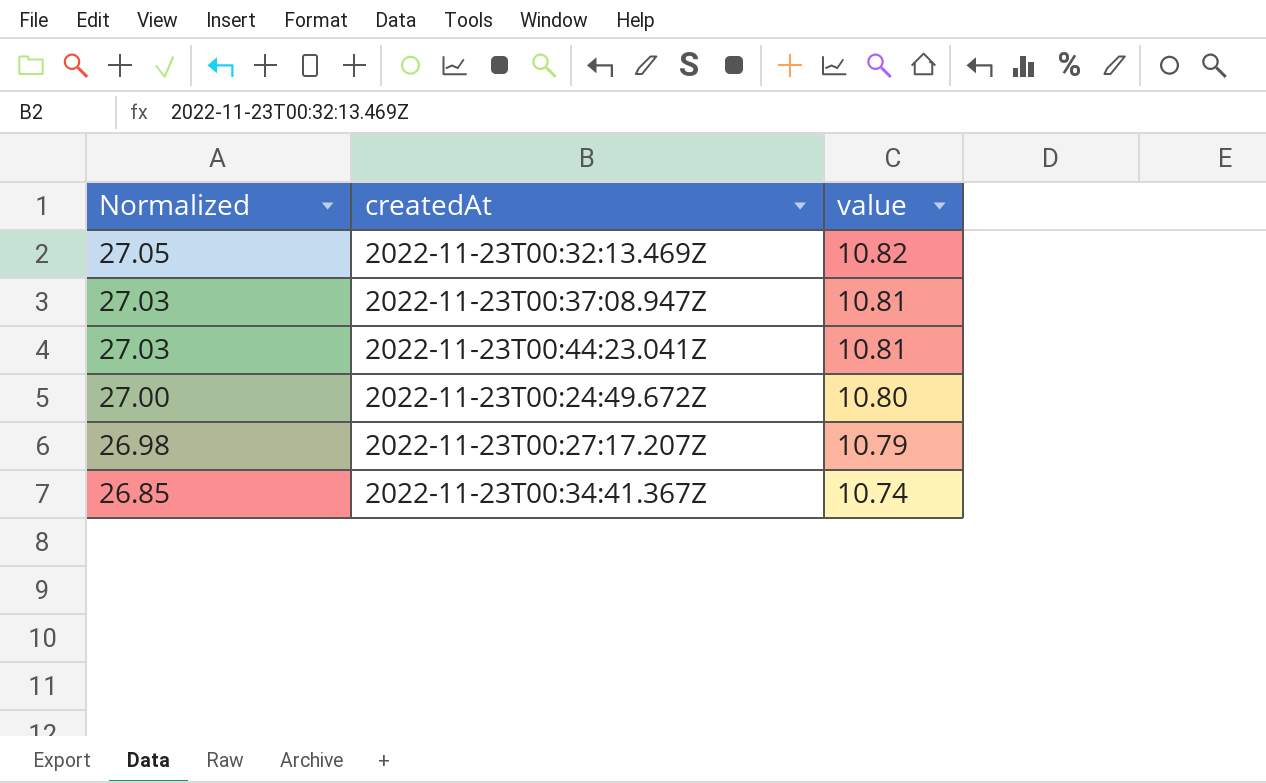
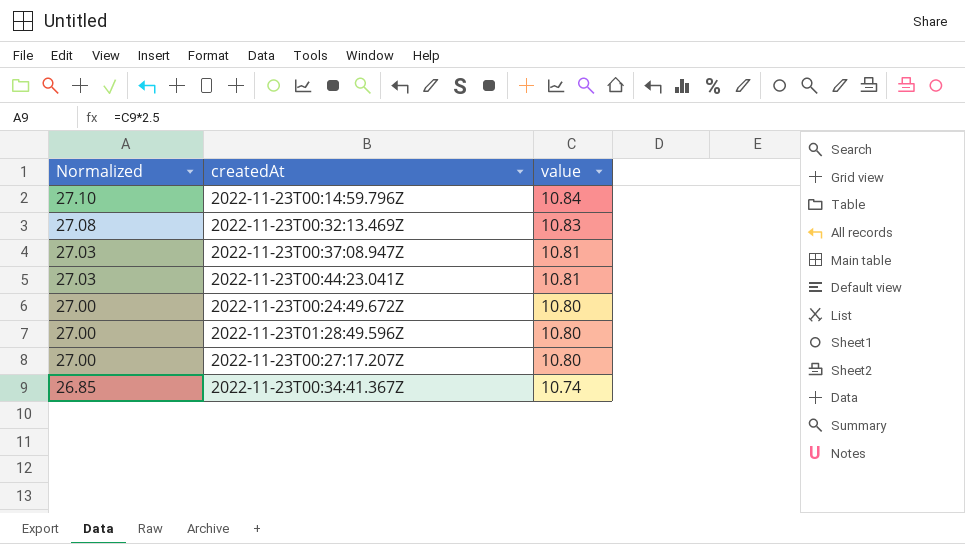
row 2022-11-23T00:14:59.796Z: none -> 27.10 | 10.84
2022-11-23T00:32:13.469Z | Normalized: 27.05 -> 27.08
2022-11-23T00:32:13.469Z | value: 10.82 -> 10.83
row 2022-11-23T01:28:49.596Z: none -> 27.00 | 10.80
2022-11-23T00:27:17.207Z | Normalized: 26.98 -> 27.00
2022-11-23T00:27:17.207Z | value: 10.79 -> 10.80

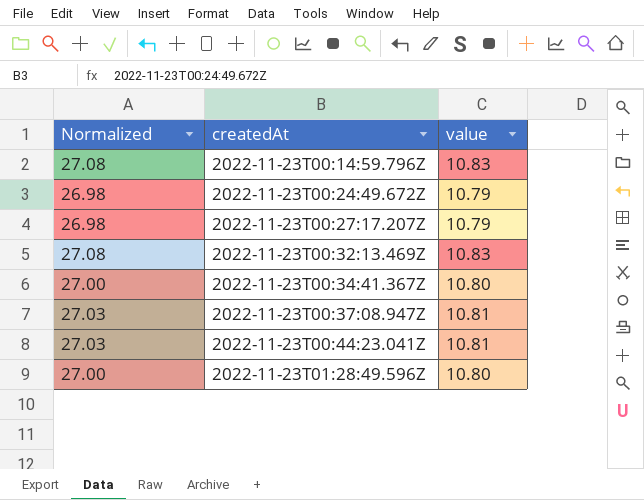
row order: Normalized descending -> createdAt ascending
2022-11-23T00:14:59.796Z | Normalized: 27.10 -> 27.08
2022-11-23T00:14:59.796Z | value: 10.84 -> 10.83
2022-11-23T00:24:49.672Z | Normalized: 27.00 -> 26.98
2022-11-23T00:24:49.672Z | value: 10.80 -> 10.79
2022-11-23T00:27:17.207Z | Normalized: 27.00 -> 26.98
2022-11-23T00:27:17.207Z | value: 10.80 -> 10.79
2022-11-23T00:34:41.367Z | Normalized: 26.85 -> 27.00
2022-11-23T00:34:41.367Z | value: 10.74 -> 10.80

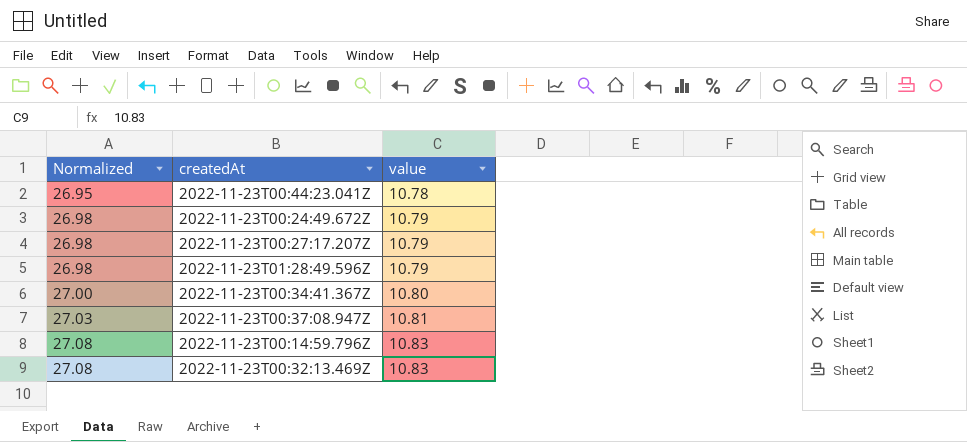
row order: createdAt ascending -> Normalized ascending
2022-11-23T00:44:23.041Z | Normalized: 27.03 -> 26.95
2022-11-23T00:44:23.041Z | value: 10.81 -> 10.78
2022-11-23T01:28:49.596Z | Normalized: 27.00 -> 26.98
2022-11-23T01:28:49.596Z | value: 10.80 -> 10.79

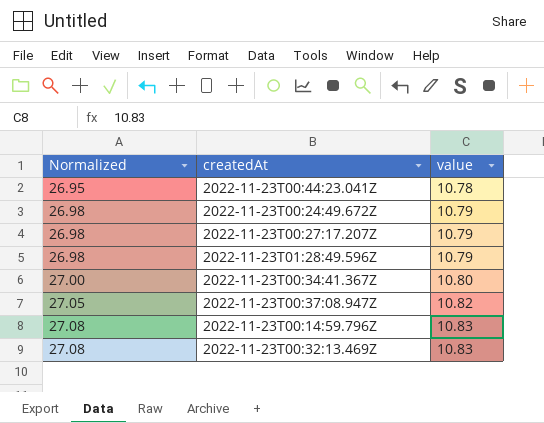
2022-11-23T00:37:08.947Z | Normalized: 27.03 -> 27.05
2022-11-23T00:37:08.947Z | value: 10.81 -> 10.82

